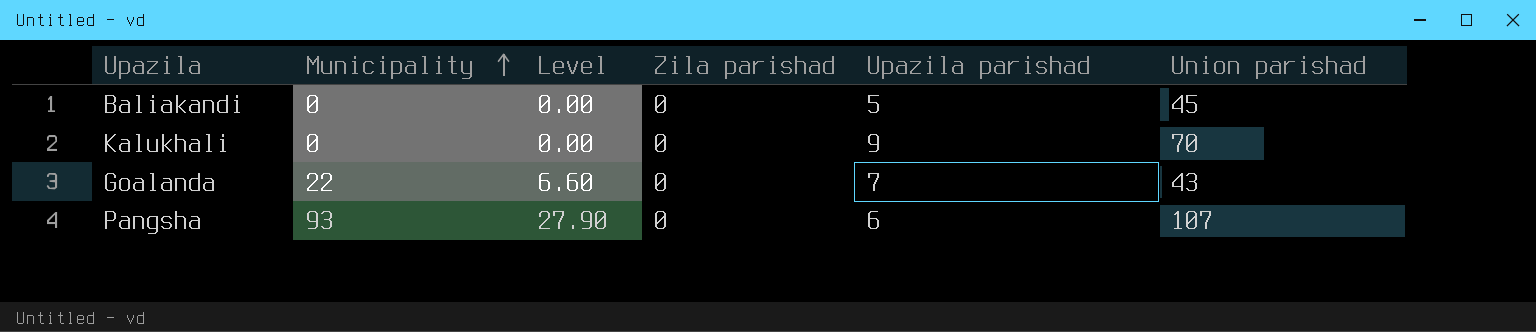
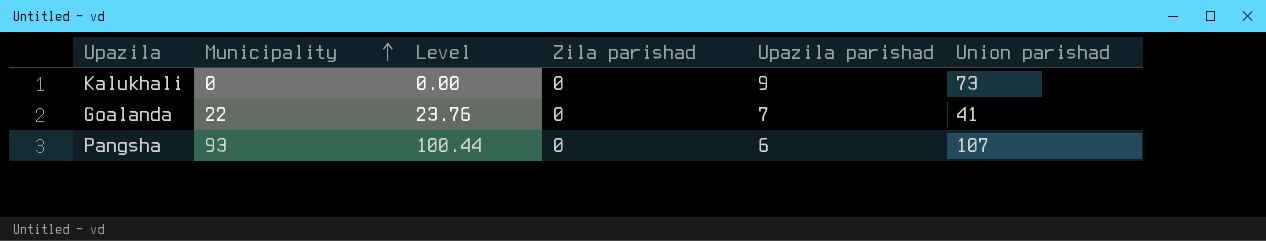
column Level | formula: [Municipality] * 0.3 -> [Municipality] * 1.08
row Baliakandi: 0 | 0.00 | 0 | 5 | 45 -> none
Kalukhali | Union parishad: 70 -> 73
Goalanda | Union parishad: 43 -> 41

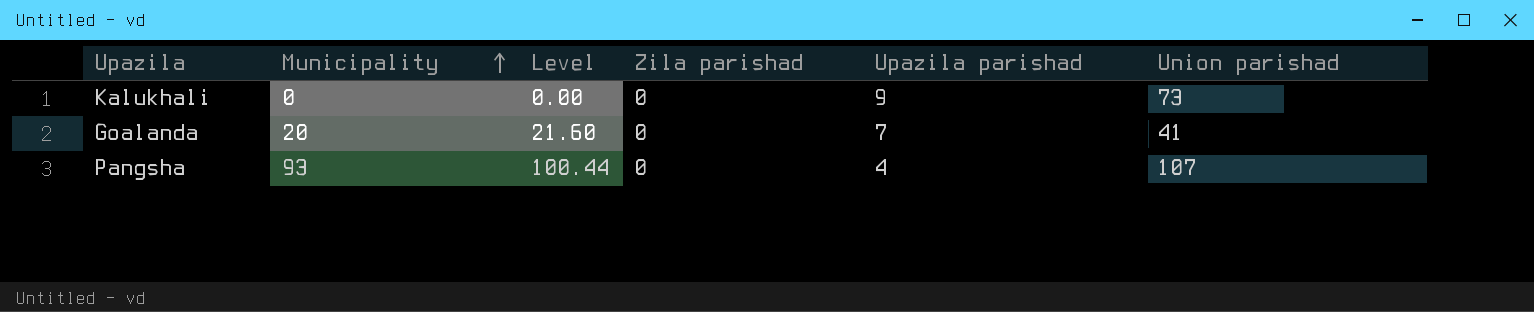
Goalanda | Municipality: 22 -> 20
Goalanda | Level: 23.76 -> 21.60
Pangsha | Upazila parishad: 6 -> 4

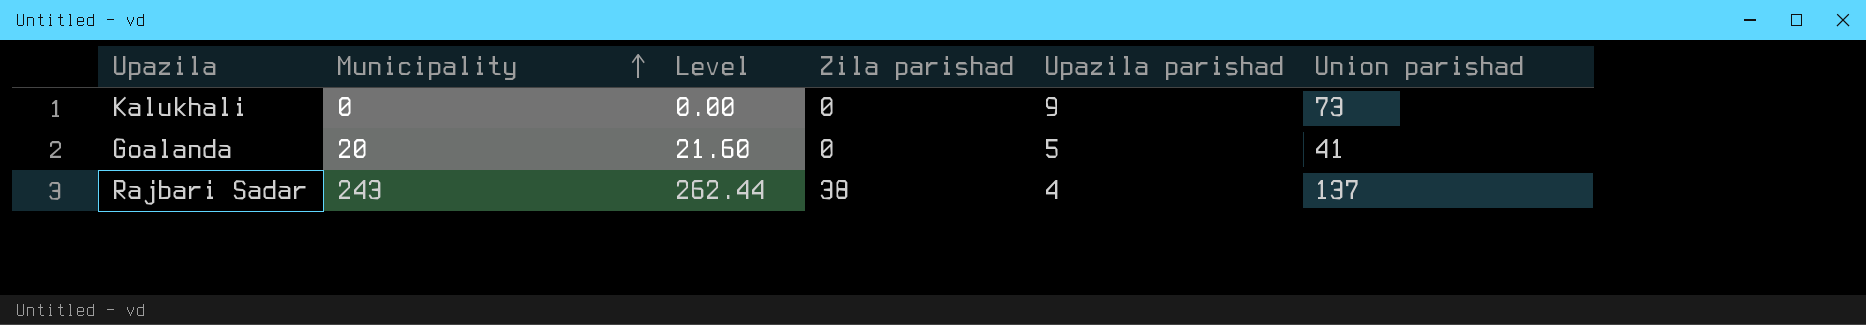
row Pangsha: 93 | 100.44 | 0 | 4 | 107 -> none
Goalanda | Upazila parishad: 7 -> 5
row Rajbari Sadar: none -> 243 | 262.44 | 38 | 4 | 137

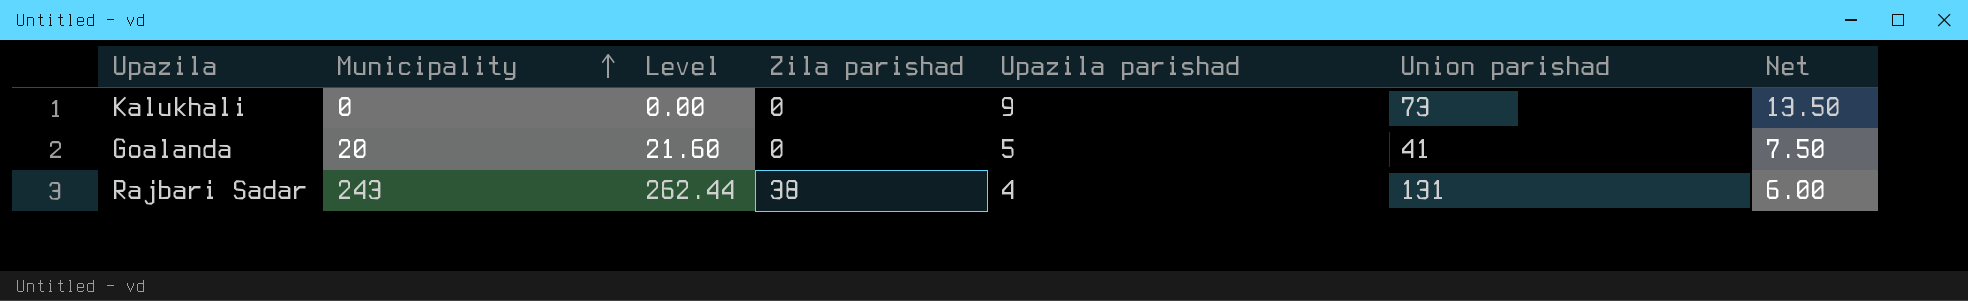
column Net | formula: none -> [Upazila parishad] * 1.5
Rajbari Sadar | Union parishad: 137 -> 131

